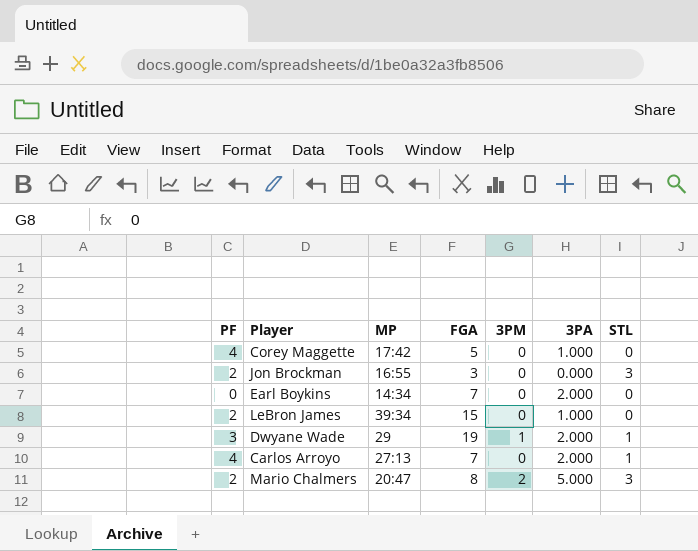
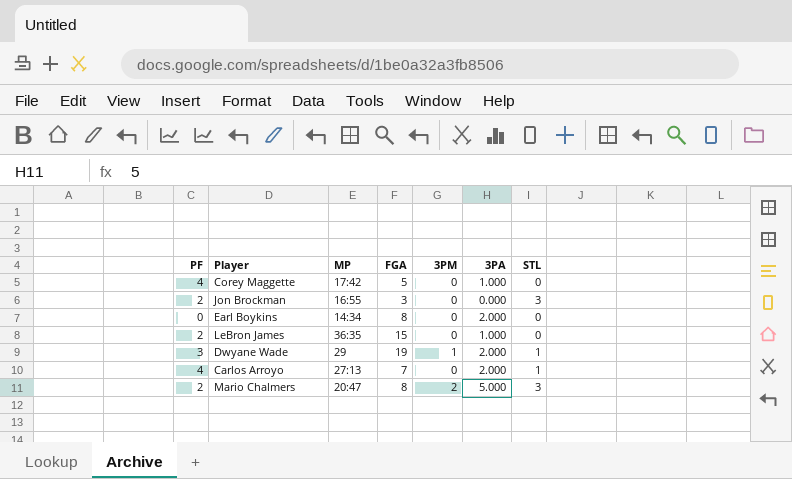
Earl Boykins | FGA: 7 -> 8
LeBron James | MP: 39:34 -> 36:35

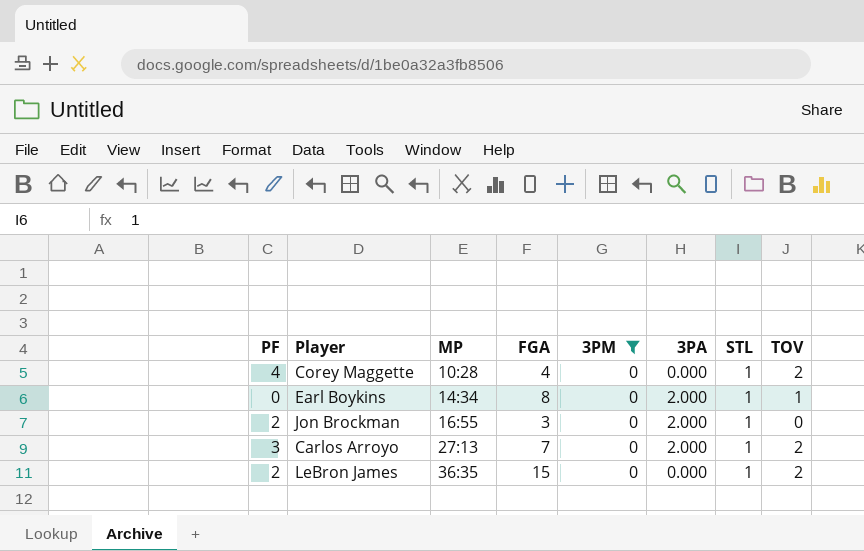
filter: none -> 3PM = 0
row order: none -> MP ascending
column TOV | position: none -> 8
Corey Maggette | MP: 17:42 -> 10:28
Corey Maggette | FGA: 5 -> 4
Corey Maggette | 3PA: 1.000 -> 0.000
Corey Maggette | STL: 0 -> 1
Earl Boykins | STL: 0 -> 1
Jon Brockman | 3PA: 0.000 -> 2.000
Jon Brockman | STL: 3 -> 1
Carlos Arroyo | PF: 4 -> 3
LeBron James | 3PA: 1.000 -> 0.000
LeBron James | STL: 0 -> 1

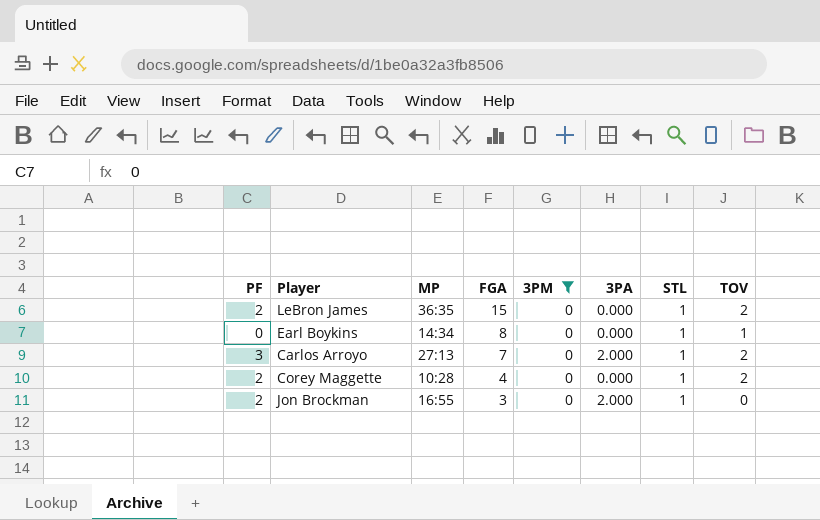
row order: MP ascending -> FGA descending
Earl Boykins | 3PA: 2.000 -> 0.000
Corey Maggette | PF: 4 -> 2

